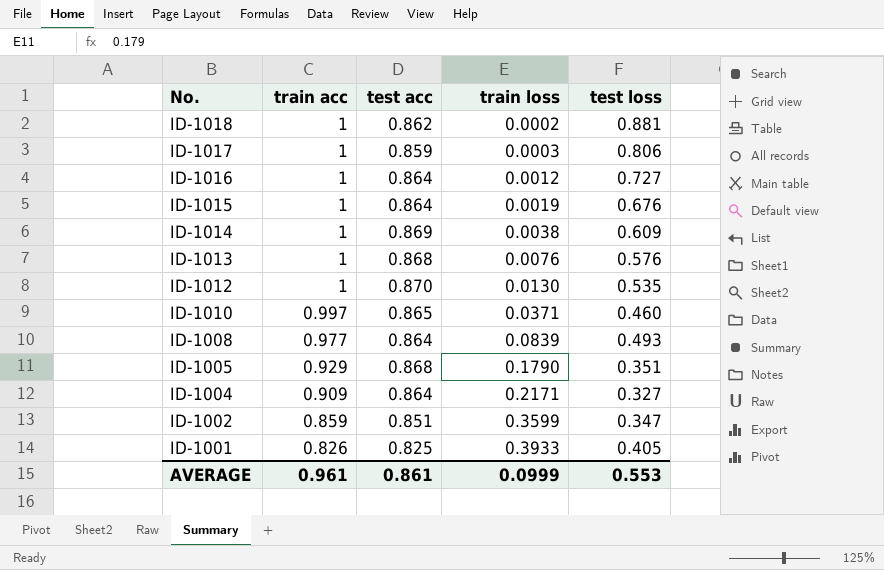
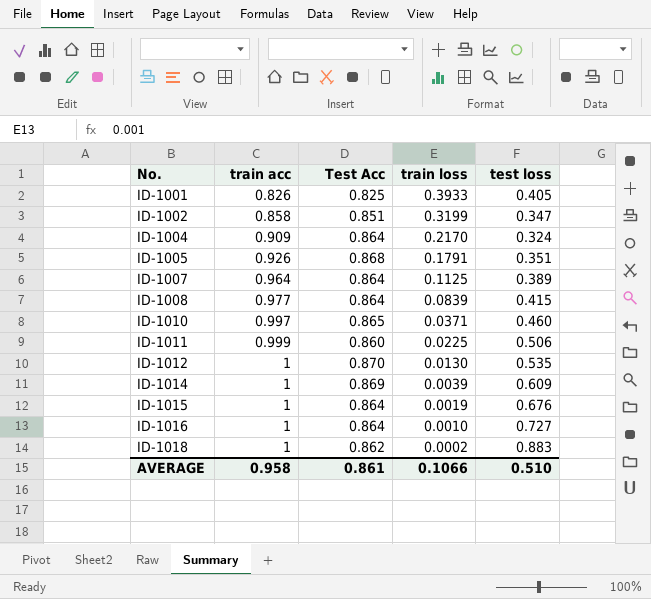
row order: No. descending -> No. ascending
column name: test acc -> Test Acc
row ID-1017: 1 | 0.859 | 0.0003 | 0.806 -> none
row ID-1013: 1 | 0.868 | 0.0076 | 0.576 -> none
ID-1002 | train acc: 0.859 -> 0.858
ID-1002 | train loss: 0.3599 -> 0.3199
ID-1004 | train loss: 0.2171 -> 0.2170
ID-1004 | test loss: 0.327 -> 0.324
ID-1005 | train acc: 0.929 -> 0.926
ID-1005 | train loss: 0.1790 -> 0.1791
row ID-1007: none -> 0.964 | 0.864 | 0.1125 | 0.389
ID-1008 | test loss: 0.493 -> 0.415
row ID-1011: none -> 0.999 | 0.860 | 0.0225 | 0.506
ID-1014 | train loss: 0.0038 -> 0.0039
ID-1016 | train loss: 0.0012 -> 0.0010
ID-1018 | test loss: 0.881 -> 0.883
AVERAGE | train acc: 0.961 -> 0.958
AVERAGE | train loss: 0.0999 -> 0.1066
AVERAGE | test loss: 0.553 -> 0.510

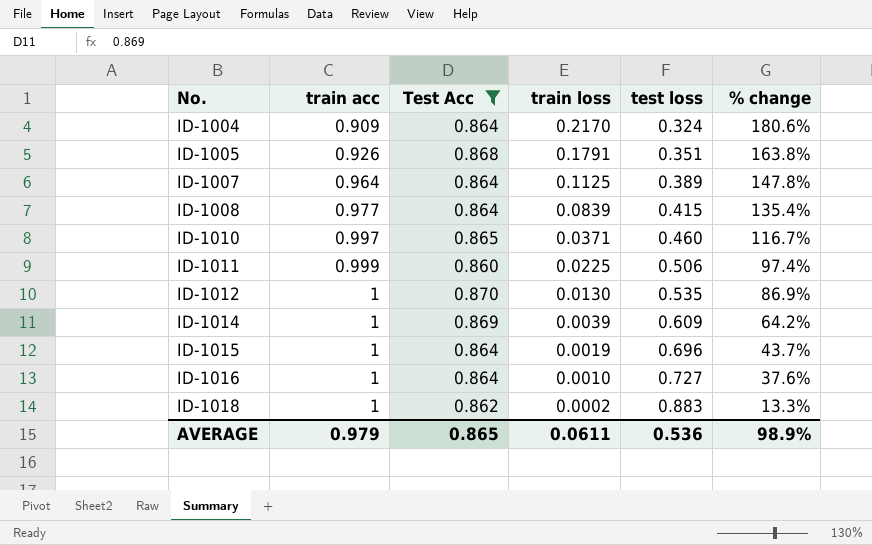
filter: none -> Test Acc >= 0.860
column % change | formula: none -> ([train acc] - [test loss]) / [test loss]
ID-1015 | test loss: 0.676 -> 0.696
AVERAGE | train acc: 0.958 -> 0.979
AVERAGE | Test Acc: 0.861 -> 0.865
AVERAGE | train loss: 0.1066 -> 0.0611
AVERAGE | test loss: 0.510 -> 0.536

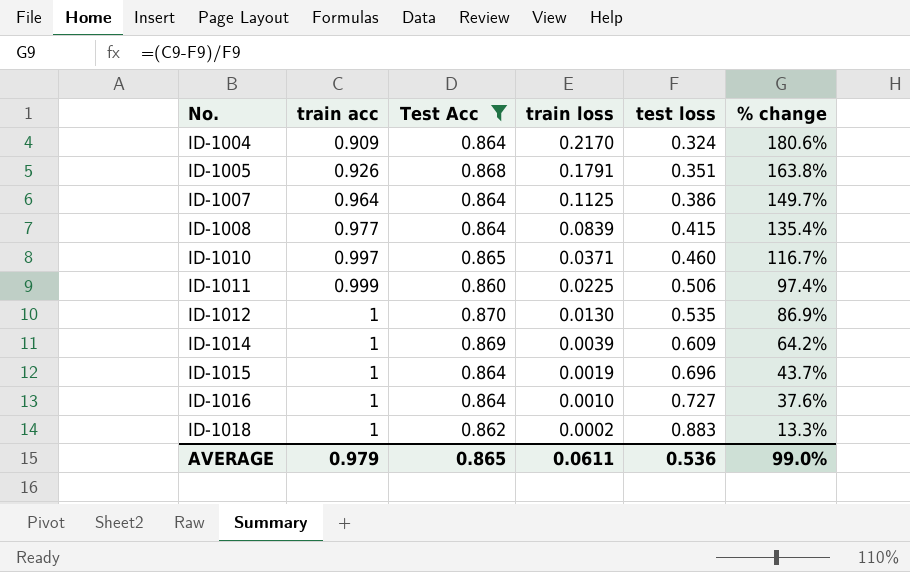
ID-1007 | test loss: 0.389 -> 0.386
ID-1007 | % change: 147.8% -> 149.7%
AVERAGE | % change: 98.9% -> 99.0%

